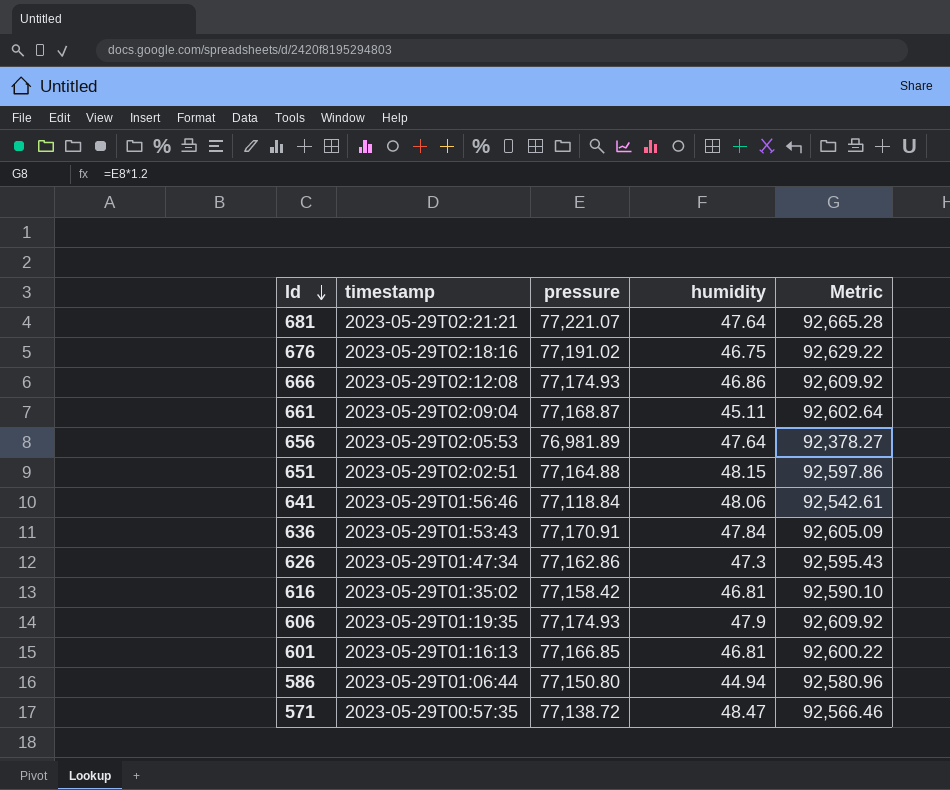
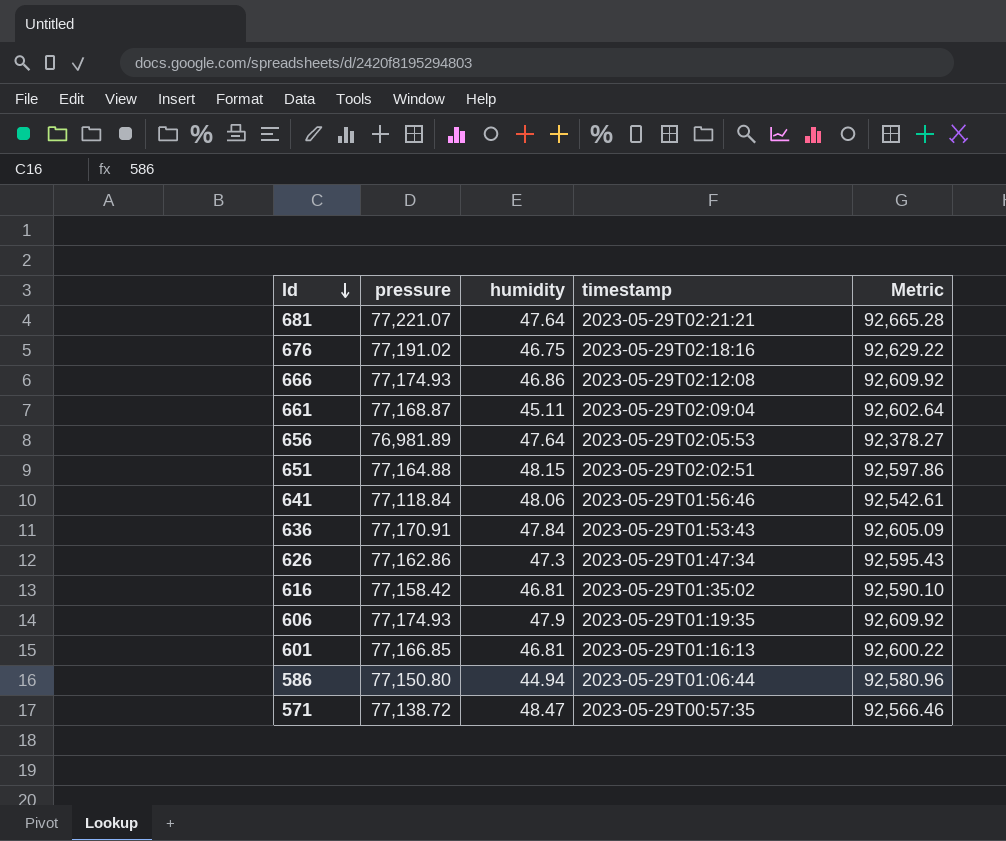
column timestamp | position: 2 -> 4

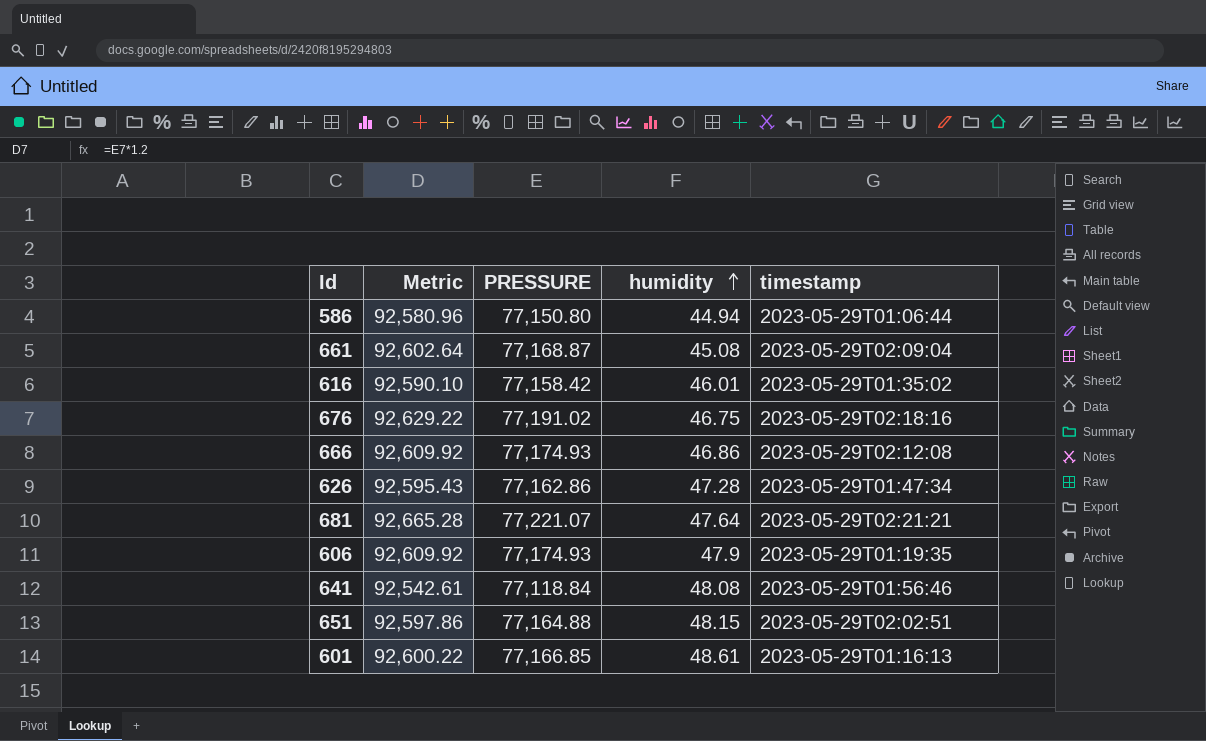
row order: Id descending -> humidity ascending
column Metric | position: 5 -> 2
column name: pressure -> PRESSURE
row 656: 76,981.89 | 47.64 | 2023-05-29T02:05:53 | 92,378.27 -> none
row 636: 77,170.91 | 47.84 | 2023-05-29T01:53:43 | 92,605.09 -> none
row 571: 77,138.72 | 48.47 | 2023-05-29T00:57:35 | 92,566.46 -> none
661 | humidity: 45.11 -> 45.08
616 | humidity: 46.81 -> 46.01
626 | humidity: 47.3 -> 47.28
641 | humidity: 48.06 -> 48.08
601 | humidity: 46.81 -> 48.61

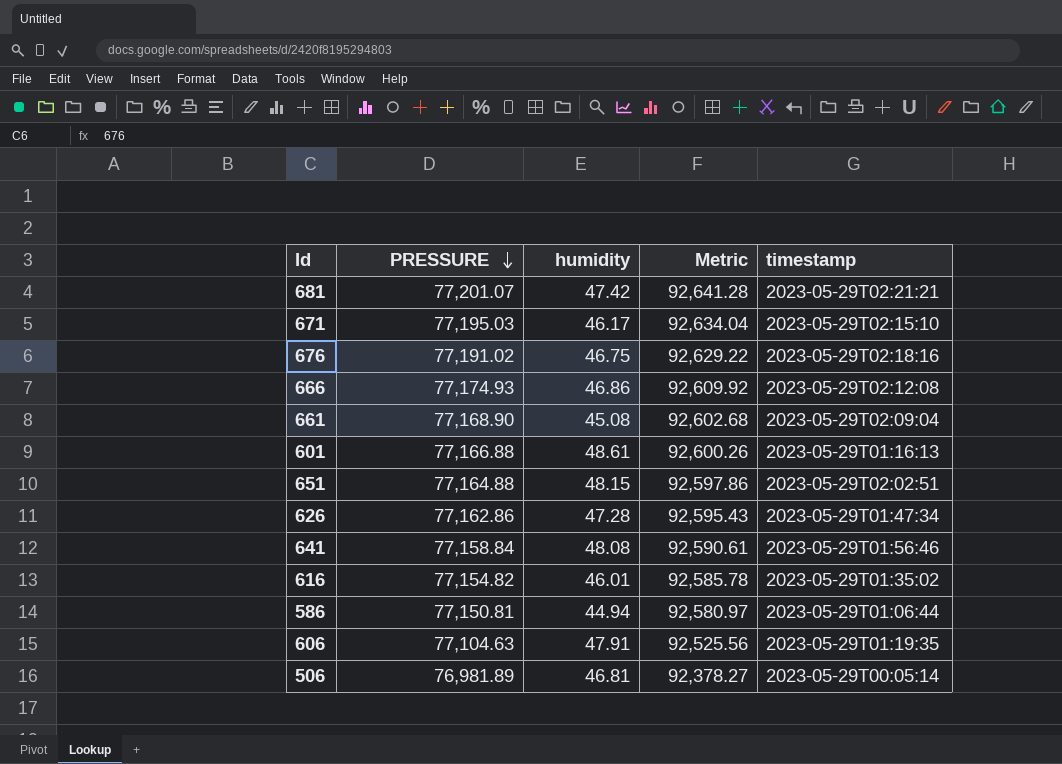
row order: humidity ascending -> PRESSURE descending
column Metric | position: 2 -> 4
681 | PRESSURE: 77,221.07 -> 77,201.07
681 | humidity: 47.64 -> 47.42
681 | Metric: 92,665.28 -> 92,641.28
row 671: none -> 77,195.03 | 46.17 | 92,634.04 | 2023-05-29T02:15:10
661 | PRESSURE: 77,168.87 -> 77,168.90
661 | Metric: 92,602.64 -> 92,602.68
601 | PRESSURE: 77,166.85 -> 77,166.88
601 | Metric: 92,600.22 -> 92,600.26
641 | PRESSURE: 77,118.84 -> 77,158.84
641 | Metric: 92,542.61 -> 92,590.61
616 | PRESSURE: 77,158.42 -> 77,154.82
616 | Metric: 92,590.10 -> 92,585.78
586 | PRESSURE: 77,150.80 -> 77,150.81
586 | Metric: 92,580.96 -> 92,580.97
606 | PRESSURE: 77,174.93 -> 77,104.63
606 | humidity: 47.9 -> 47.91
606 | Metric: 92,609.92 -> 92,525.56
row 506: none -> 76,981.89 | 46.81 | 92,378.27 | 2023-05-29T00:05:14

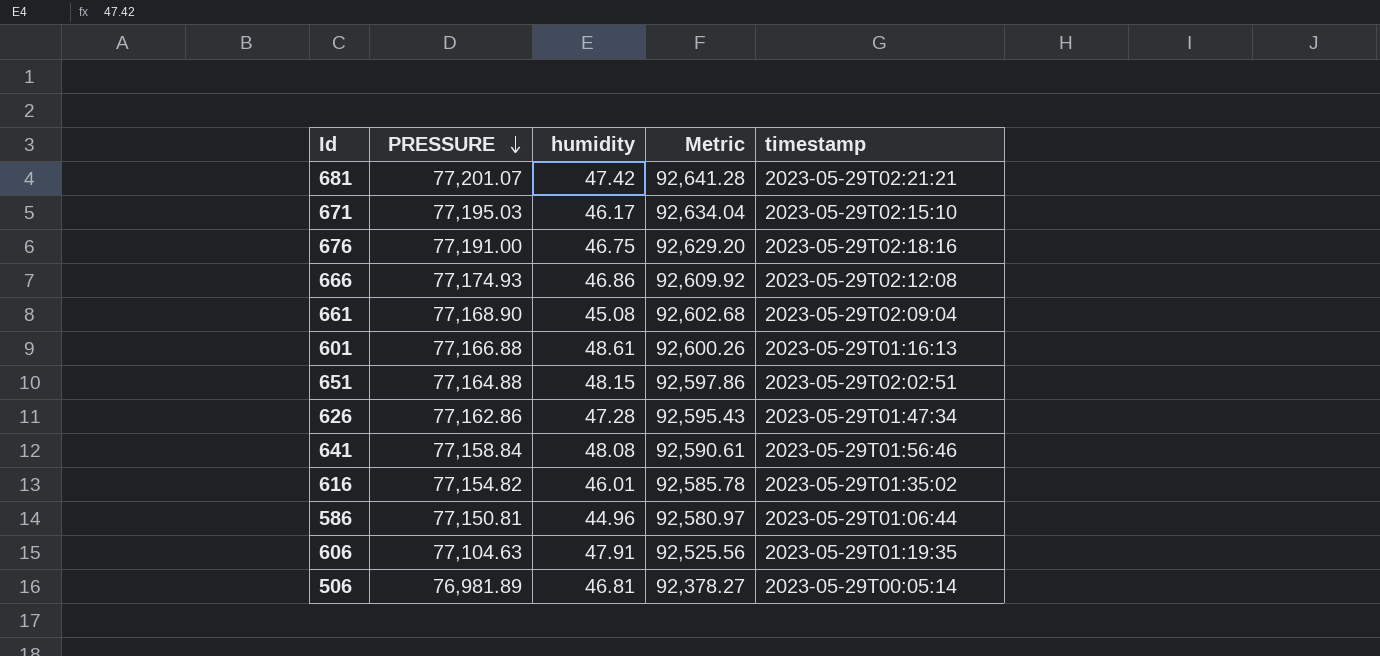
676 | PRESSURE: 77,191.02 -> 77,191.00
676 | Metric: 92,629.22 -> 92,629.20
586 | humidity: 44.94 -> 44.96

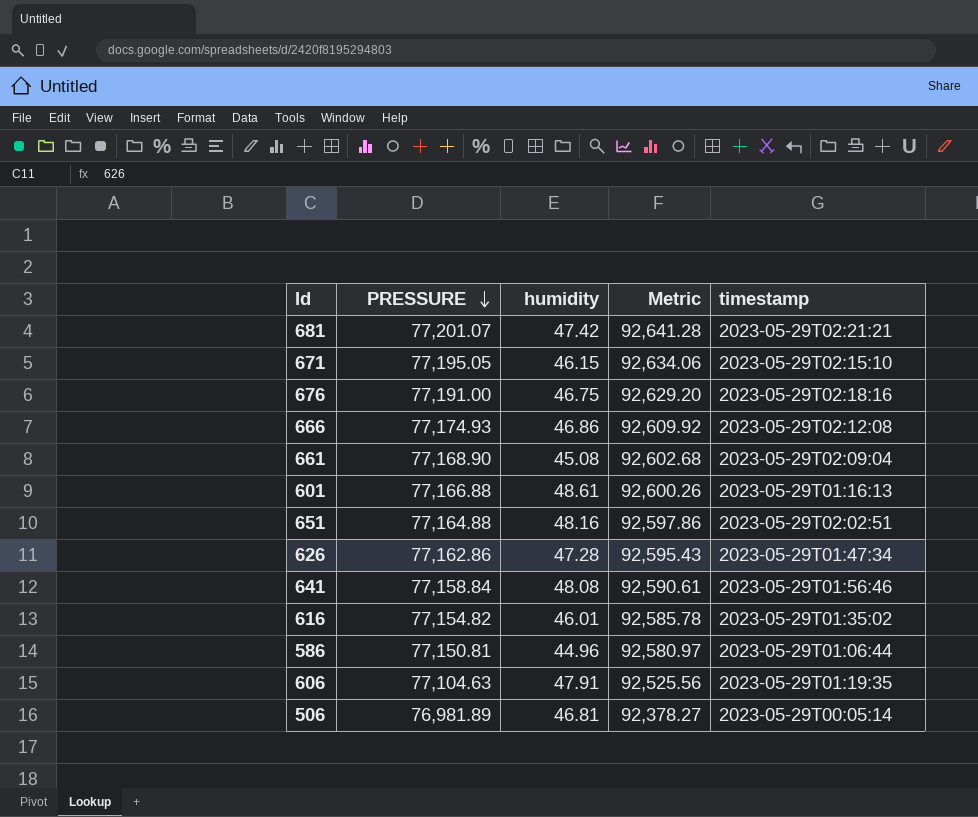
671 | PRESSURE: 77,195.03 -> 77,195.05
671 | humidity: 46.17 -> 46.15
671 | Metric: 92,634.04 -> 92,634.06
651 | humidity: 48.15 -> 48.16

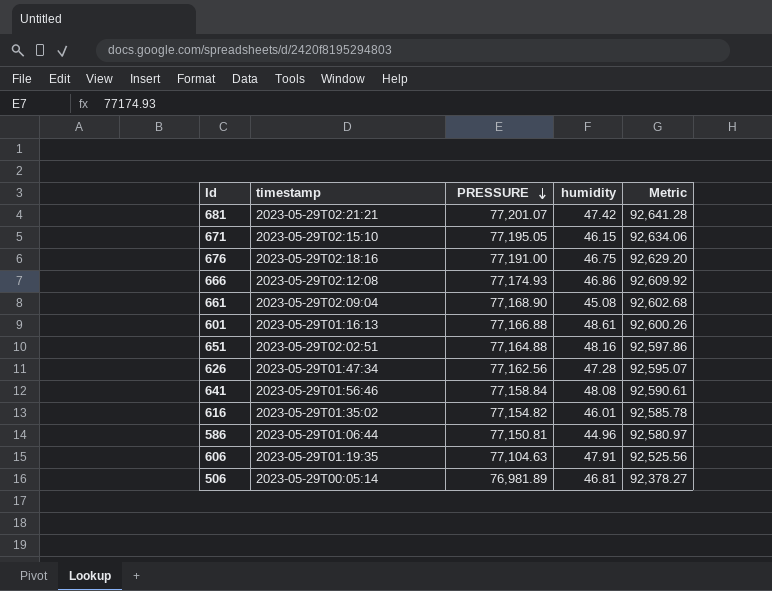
column timestamp | position: 5 -> 2
626 | PRESSURE: 77,162.86 -> 77,162.56
626 | Metric: 92,595.43 -> 92,595.07

